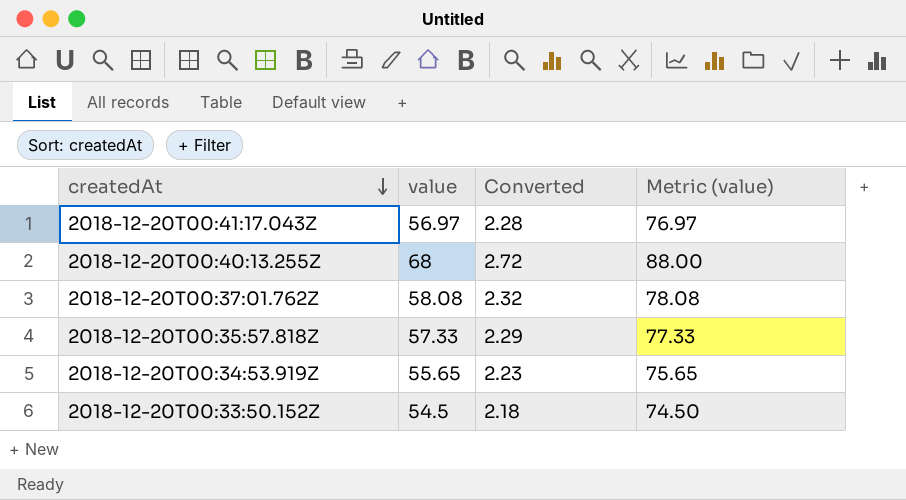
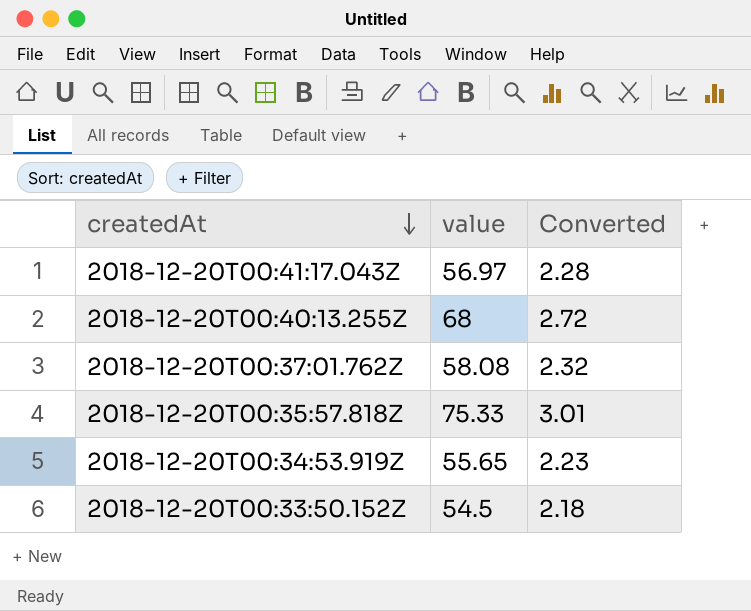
column Metric (value) | formula: [value] + 20 -> none
2018-12-20T00:35:57.818Z | value: 57.33 -> 75.33
2018-12-20T00:35:57.818Z | Converted: 2.29 -> 3.01

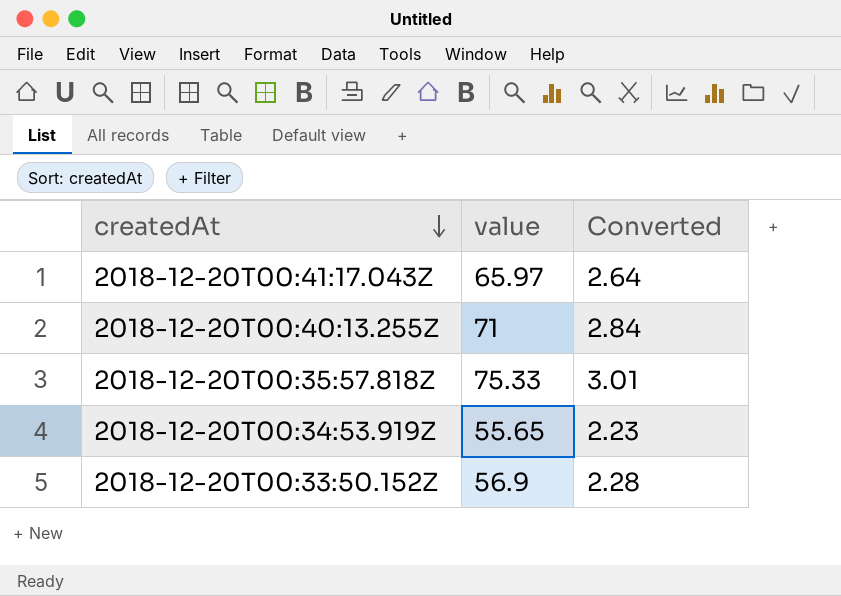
row 2018-12-20T00:37:01.762Z: 58.08 | 2.32 -> none
2018-12-20T00:41:17.043Z | value: 56.97 -> 65.97
2018-12-20T00:41:17.043Z | Converted: 2.28 -> 2.64
2018-12-20T00:40:13.255Z | value: 68 -> 71
2018-12-20T00:40:13.255Z | Converted: 2.72 -> 2.84
2018-12-20T00:33:50.152Z | value: 54.5 -> 56.9
2018-12-20T00:33:50.152Z | Converted: 2.18 -> 2.28

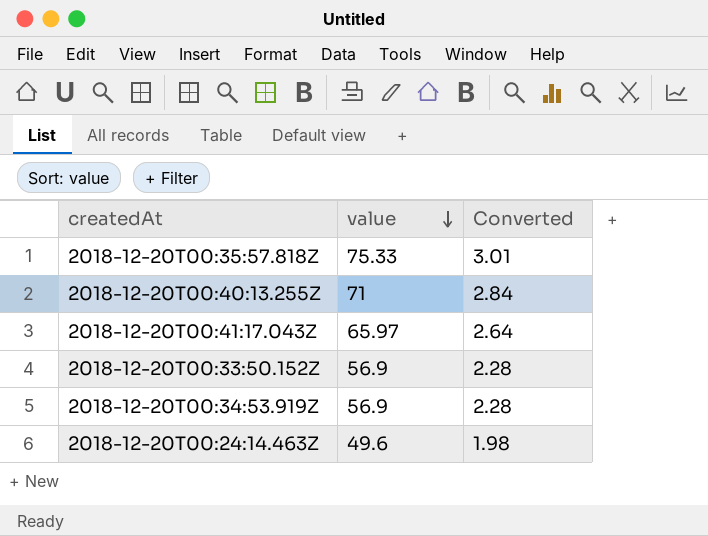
row order: createdAt descending -> value descending
2018-12-20T00:34:53.919Z | value: 55.65 -> 56.9
2018-12-20T00:34:53.919Z | Converted: 2.23 -> 2.28
row 2018-12-20T00:24:14.463Z: none -> 49.6 | 1.98

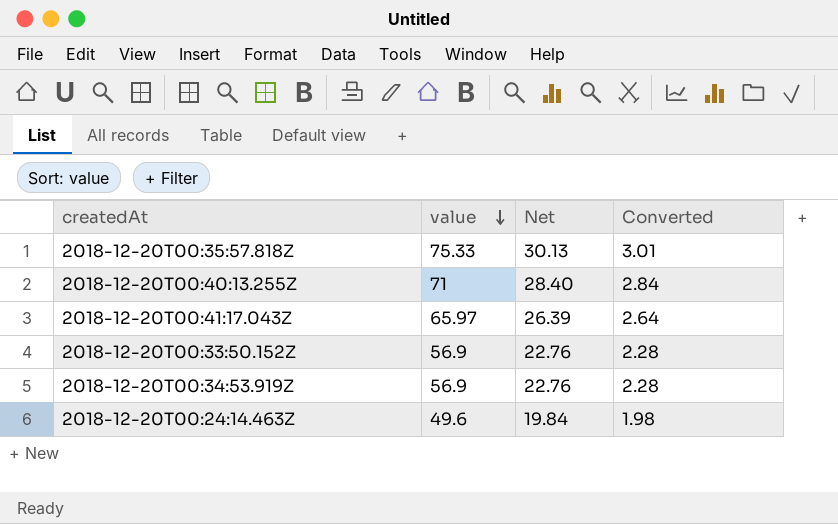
column Net | formula: none -> [value] * 0.4

